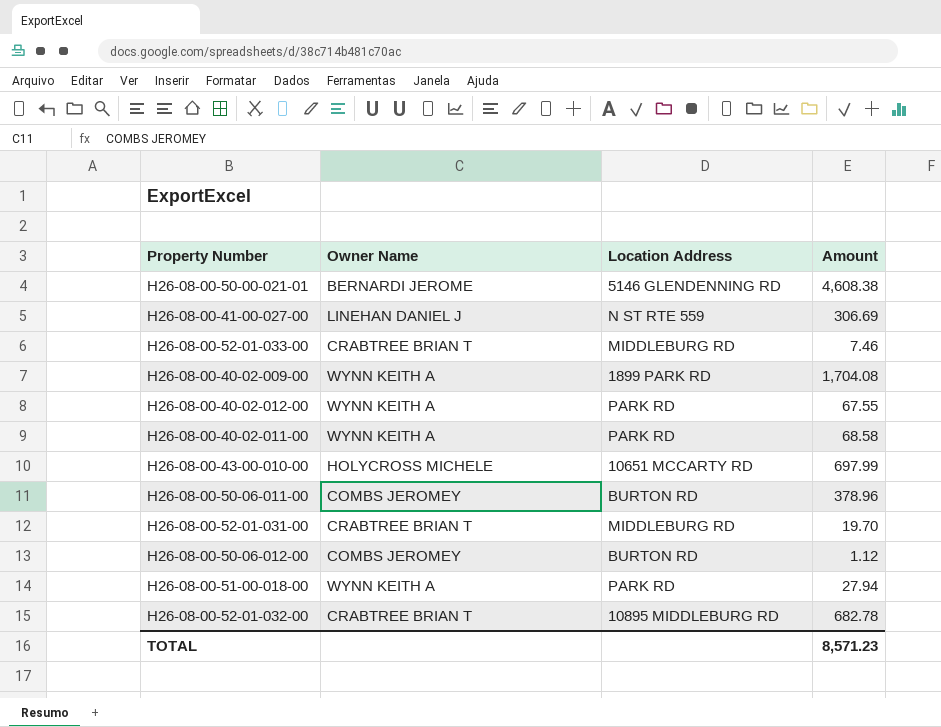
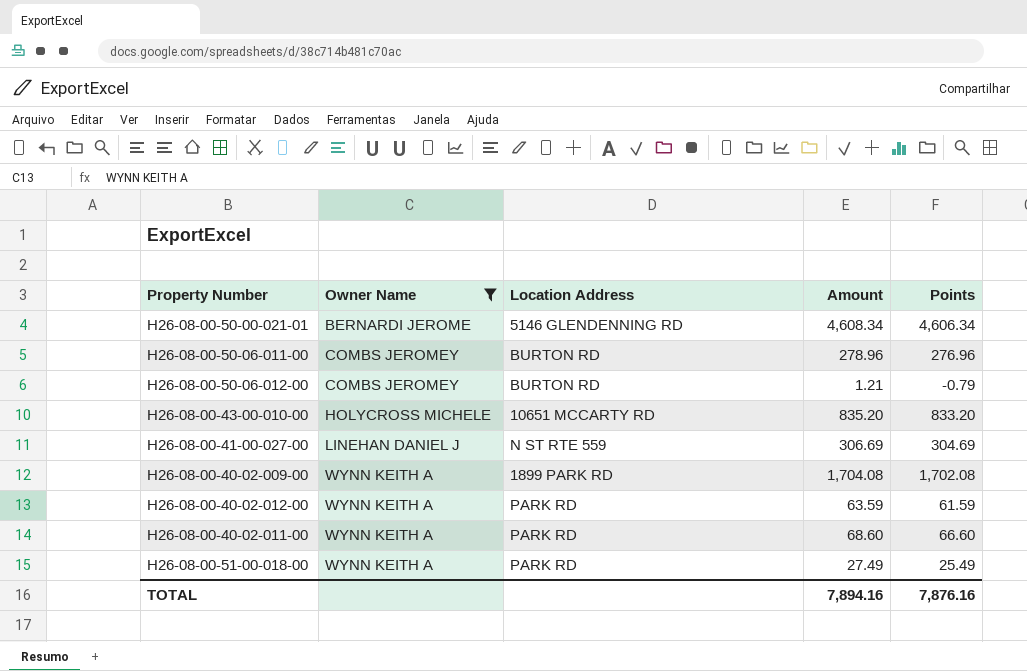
filter: none -> Owner Name != CRABTREE BRIAN T
row order: none -> Owner Name ascending
column Points | formula: none -> [Amount] - 2
H26-08-00-50-00-021-01 | Amount: 4,608.38 -> 4,608.34
H26-08-00-50-06-011-00 | Amount: 378.96 -> 278.96
H26-08-00-50-06-012-00 | Amount: 1.12 -> 1.21
H26-08-00-43-00-010-00 | Amount: 697.99 -> 835.20
H26-08-00-40-02-012-00 | Amount: 67.55 -> 63.59
H26-08-00-40-02-011-00 | Amount: 68.58 -> 68.60
H26-08-00-51-00-018-00 | Amount: 27.94 -> 27.49
TOTAL | Amount: 8,571.23 -> 7,894.16

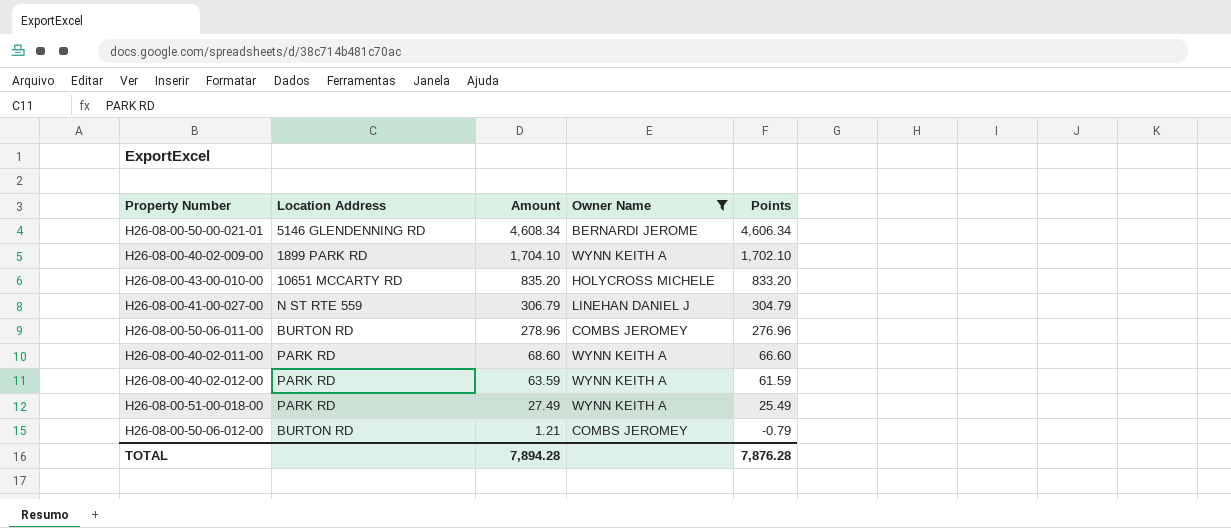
row order: Owner Name ascending -> Amount descending
column Owner Name | position: 2 -> 4
H26-08-00-40-02-009-00 | Amount: 1,704.08 -> 1,704.10
H26-08-00-40-02-009-00 | Points: 1,702.08 -> 1,702.10
H26-08-00-41-00-027-00 | Amount: 306.69 -> 306.79
H26-08-00-41-00-027-00 | Points: 304.69 -> 304.79
TOTAL | Amount: 7,894.16 -> 7,894.28
TOTAL | Points: 7,876.16 -> 7,876.28

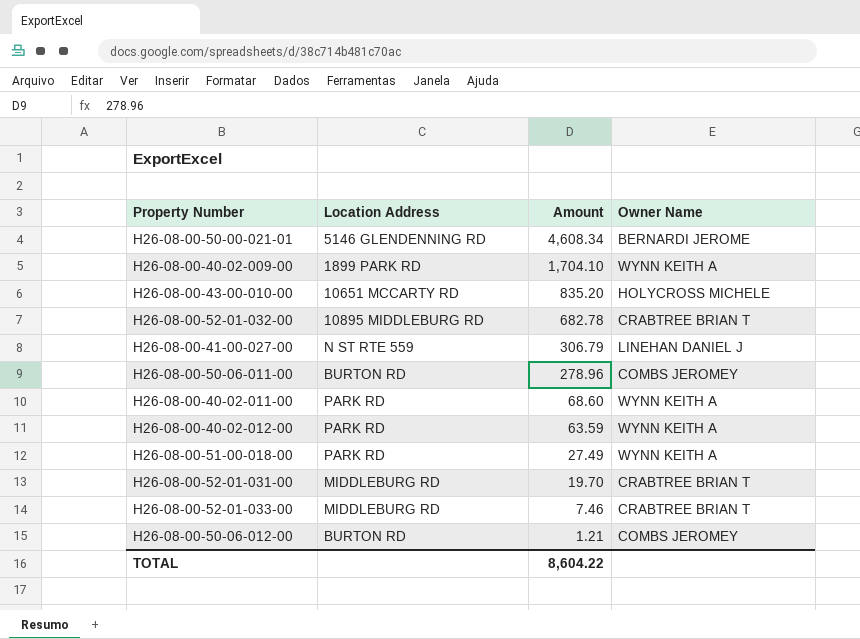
filter: Owner Name != CRABTREE BRIAN T -> none
column Points | formula: [Amount] - 2 -> none
TOTAL | Amount: 7,894.28 -> 8,604.22

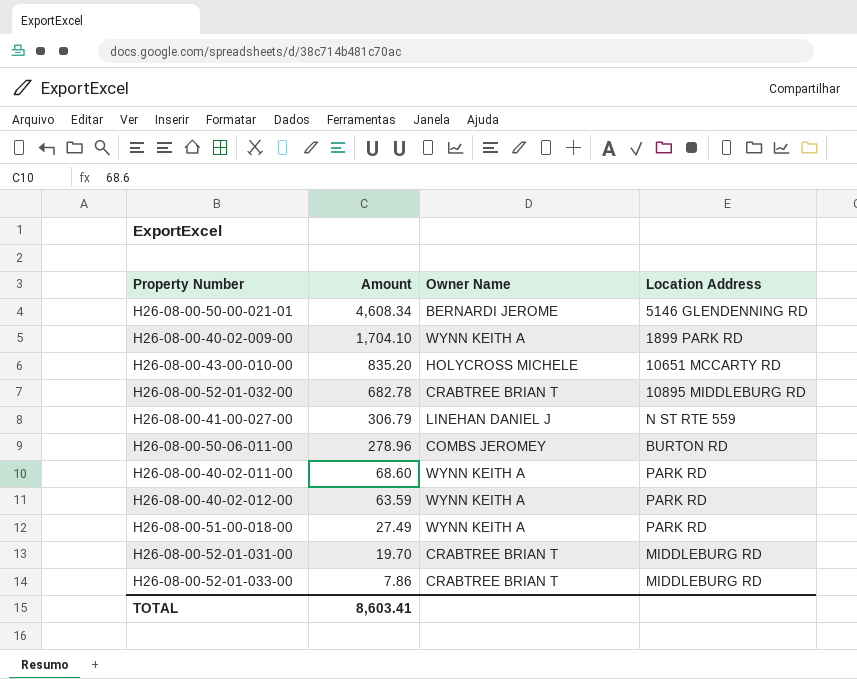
column Location Address | position: 2 -> 4
row H26-08-00-50-06-012-00: BURTON RD | 1.21 | COMBS JEROMEY -> none
H26-08-00-52-01-033-00 | Amount: 7.46 -> 7.86
TOTAL | Amount: 8,604.22 -> 8,603.41

